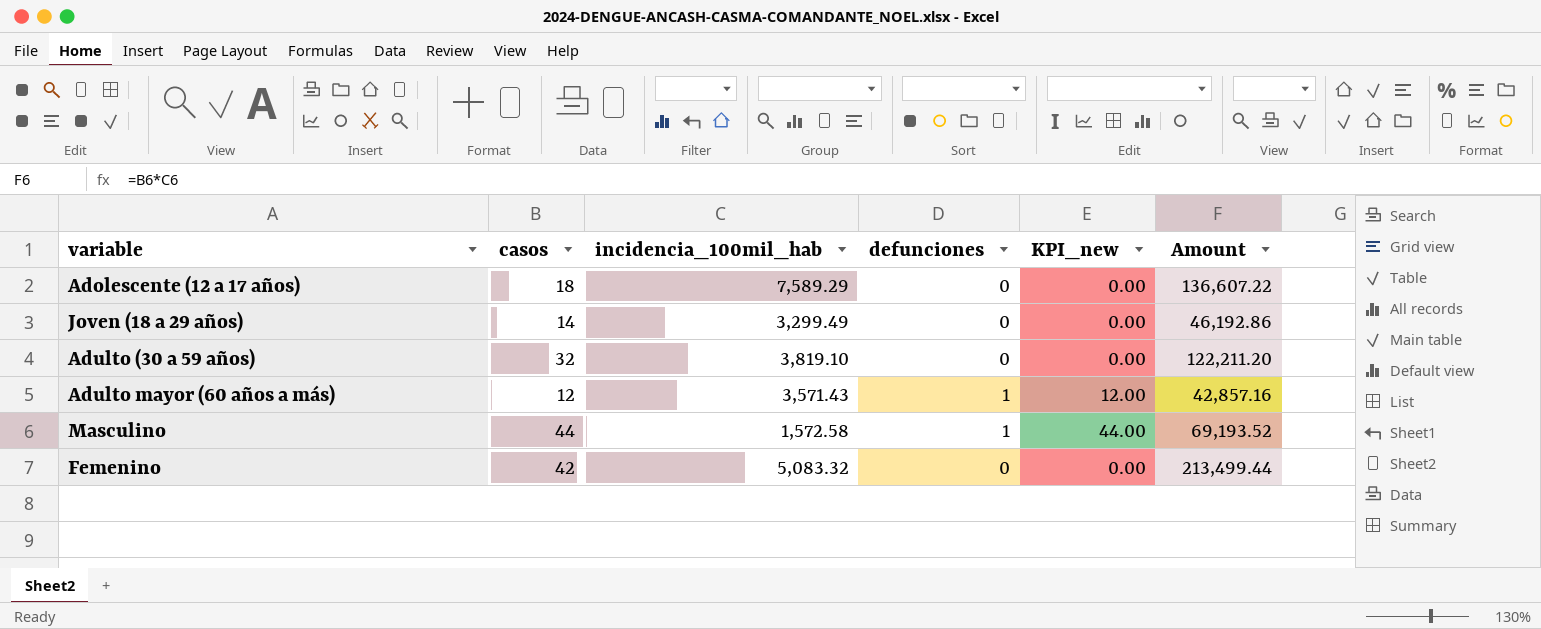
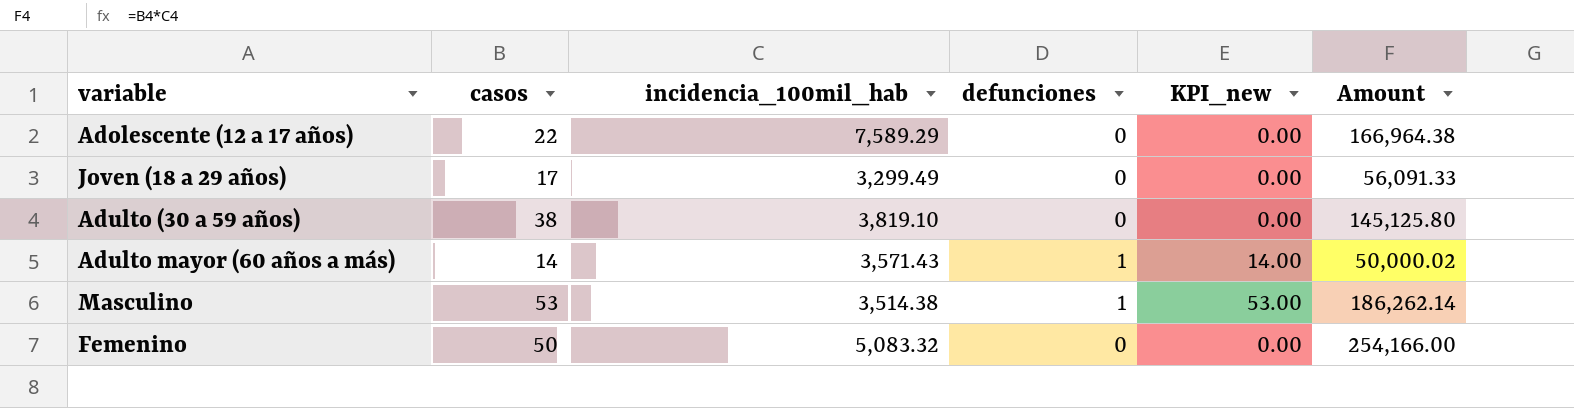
Adolescente (12 a 17 años) | casos: 18 -> 22
Adolescente (12 a 17 años) | Amount: 136,607.22 -> 166,964.38
Joven (18 a 29 años) | casos: 14 -> 17
Joven (18 a 29 años) | Amount: 46,192.86 -> 56,091.33
Adulto (30 a 59 años) | casos: 32 -> 38
Adulto (30 a 59 años) | Amount: 122,211.20 -> 145,125.80
Adulto mayor (60 años a más) | casos: 12 -> 14
Adulto mayor (60 años a más) | KPI_new: 12.00 -> 14.00
Adulto mayor (60 años a más) | Amount: 42,857.16 -> 50,000.02
Masculino | casos: 44 -> 53
Masculino | incidencia_100mil_hab: 1,572.58 -> 3,514.38
Masculino | KPI_new: 44.00 -> 53.00
Masculino | Amount: 69,193.52 -> 186,262.14
Femenino | casos: 42 -> 50
Femenino | Amount: 213,499.44 -> 254,166.00

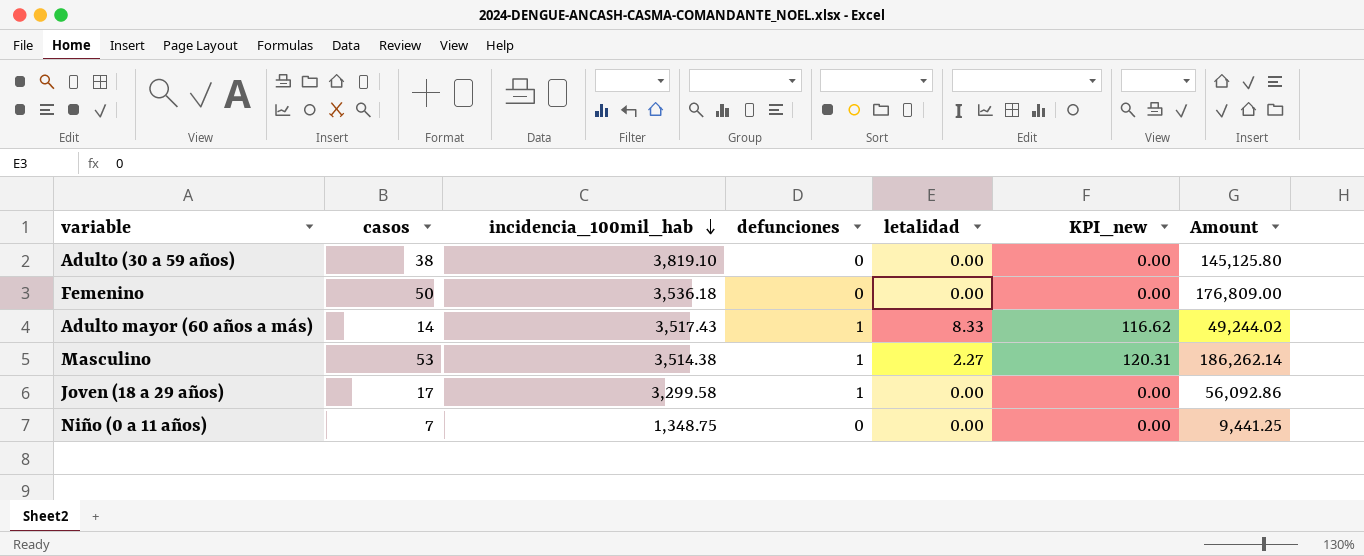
row order: none -> incidencia_100mil_hab descending
column letalidad | position: none -> 5
column KPI_new | formula: [casos] * [defunciones] -> [casos] * [letalidad]
row Adolescente (12 a 17 años): 22 | 7,589.29 | 0 | 0.00 | 166,964.38 -> none
Femenino | incidencia_100mil_hab: 5,083.32 -> 3,536.18
Femenino | Amount: 254,166.00 -> 176,809.00
Adulto mayor (60 años a más) | incidencia_100mil_hab: 3,571.43 -> 3,517.43
Adulto mayor (60 años a más) | Amount: 50,000.02 -> 49,244.02
Joven (18 a 29 años) | incidencia_100mil_hab: 3,299.49 -> 3,299.58
Joven (18 a 29 años) | defunciones: 0 -> 1
Joven (18 a 29 años) | Amount: 56,091.33 -> 56,092.86
row Niño (0 a 11 años): none -> 7 | 1,348.75 | 0 | 0.00 | 0.00 | 9,441.25

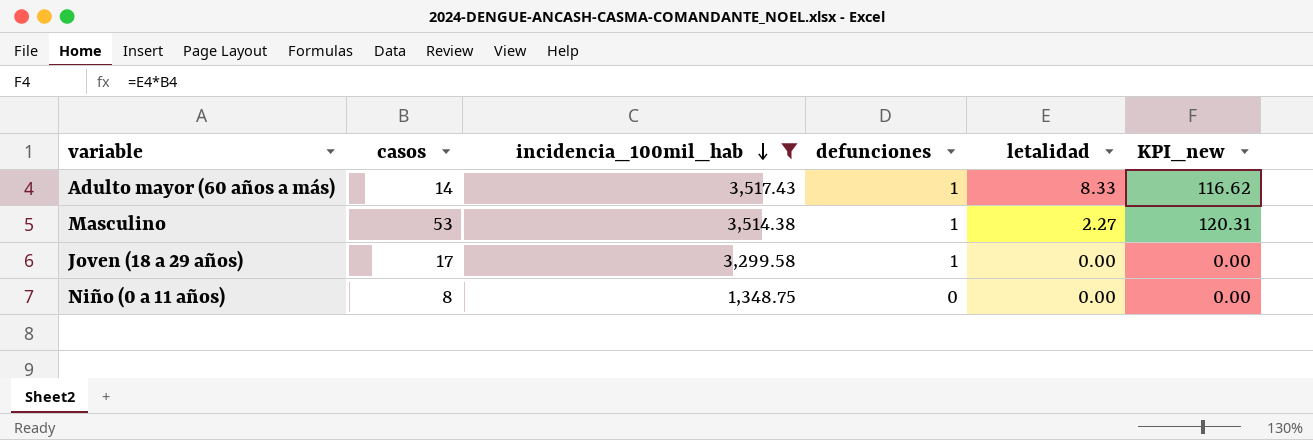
filter: none -> incidencia_100mil_hab <= 3,517.43
column Amount | formula: [casos] * [incidencia_100mil_hab] -> none
Niño (0 a 11 años) | casos: 7 -> 8

